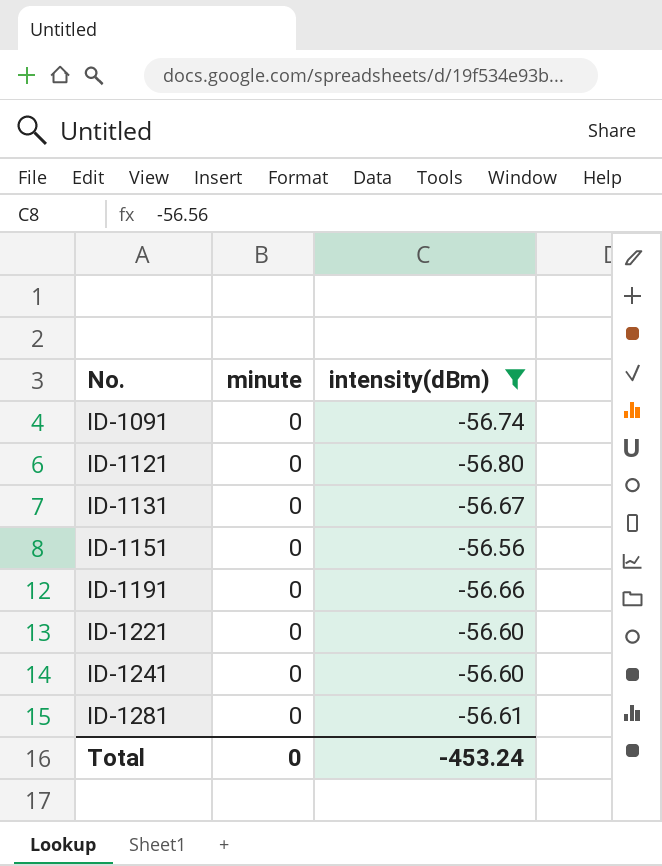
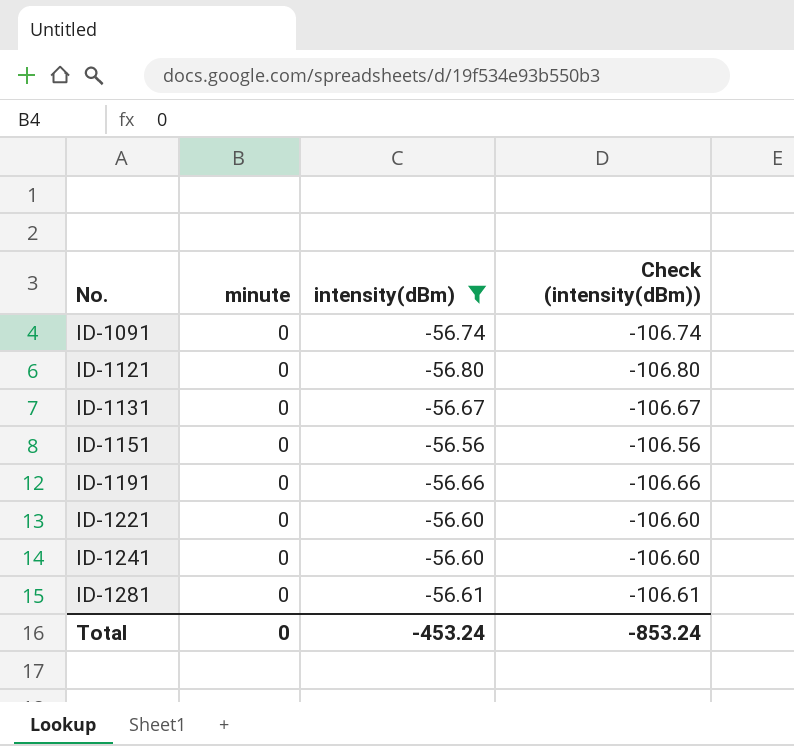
column Check (intensity(dBm)) | formula: none -> [intensity(dBm)] - 50

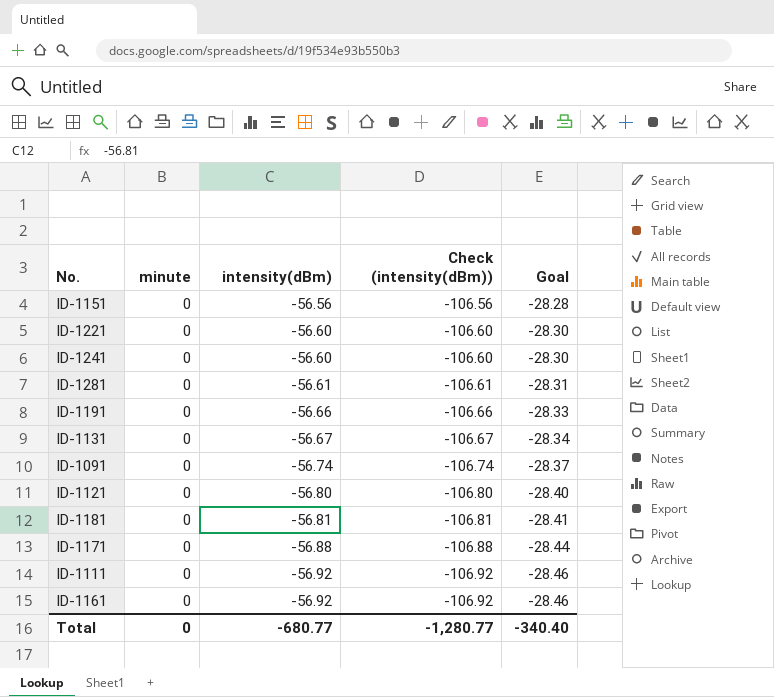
filter: intensity(dBm) >= -56.80 -> none
row order: No. ascending -> intensity(dBm) descending
column Goal | formula: none -> [intensity(dBm)] * 0.5
Total | intensity(dBm): -453.24 -> -680.77
Total | Check (intensity(dBm)): -853.24 -> -1,280.77

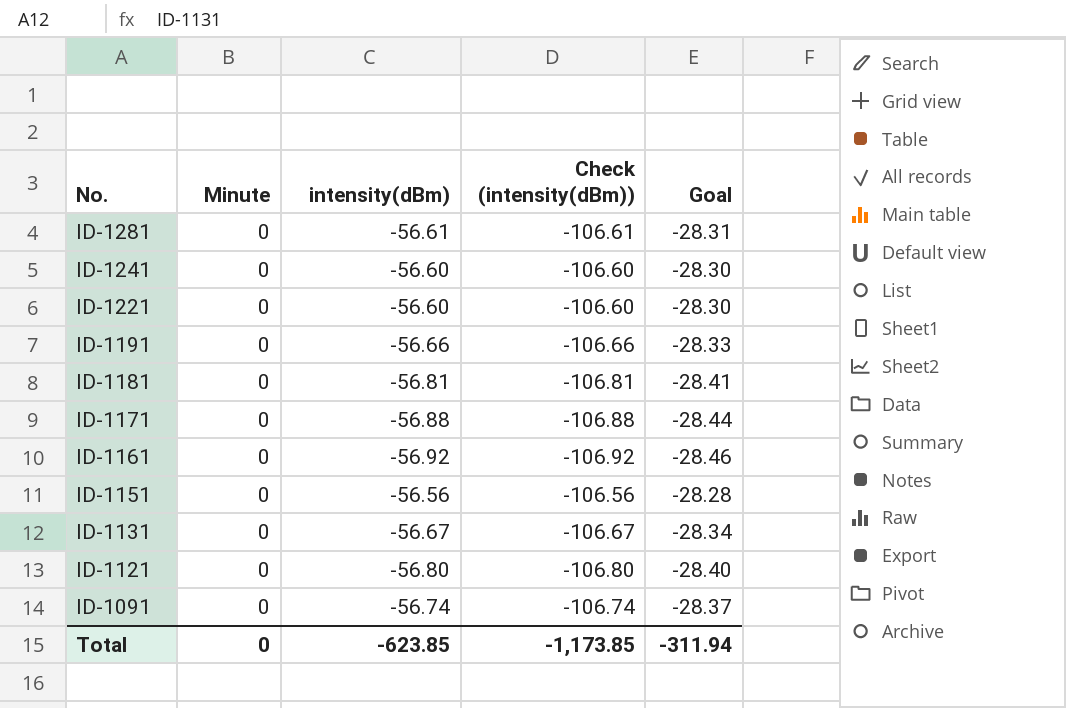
row order: intensity(dBm) descending -> No. descending
column name: minute -> Minute
row ID-1111: 0 | -56.92 | -106.92 | -28.46 -> none
Total | intensity(dBm): -680.77 -> -623.85
Total | Check (intensity(dBm)): -1,280.77 -> -1,173.85
Total | Goal: -340.40 -> -311.94

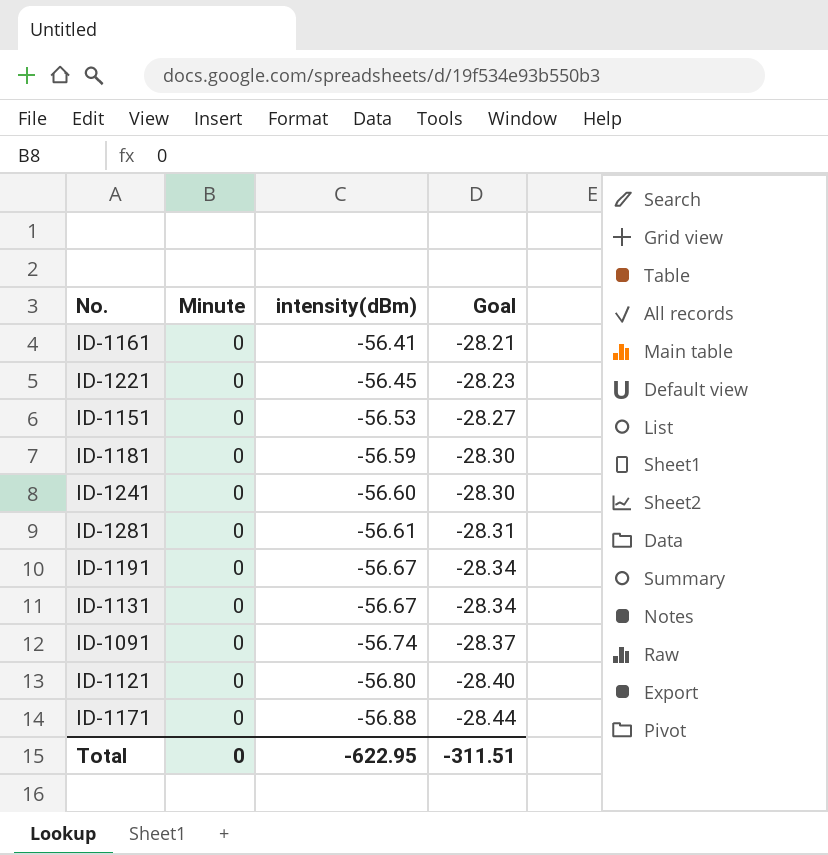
row order: No. descending -> intensity(dBm) descending
column Check (intensity(dBm)) | formula: [intensity(dBm)] - 50 -> none
ID-1161 | intensity(dBm): -56.92 -> -56.41
ID-1161 | Goal: -28.46 -> -28.21
ID-1221 | intensity(dBm): -56.60 -> -56.45
ID-1221 | Goal: -28.30 -> -28.23
ID-1151 | intensity(dBm): -56.56 -> -56.53
ID-1151 | Goal: -28.28 -> -28.27
ID-1181 | intensity(dBm): -56.81 -> -56.59
ID-1181 | Goal: -28.41 -> -28.30
ID-1191 | intensity(dBm): -56.66 -> -56.67
ID-1191 | Goal: -28.33 -> -28.34
Total | intensity(dBm): -623.85 -> -622.95
Total | Goal: -311.94 -> -311.51

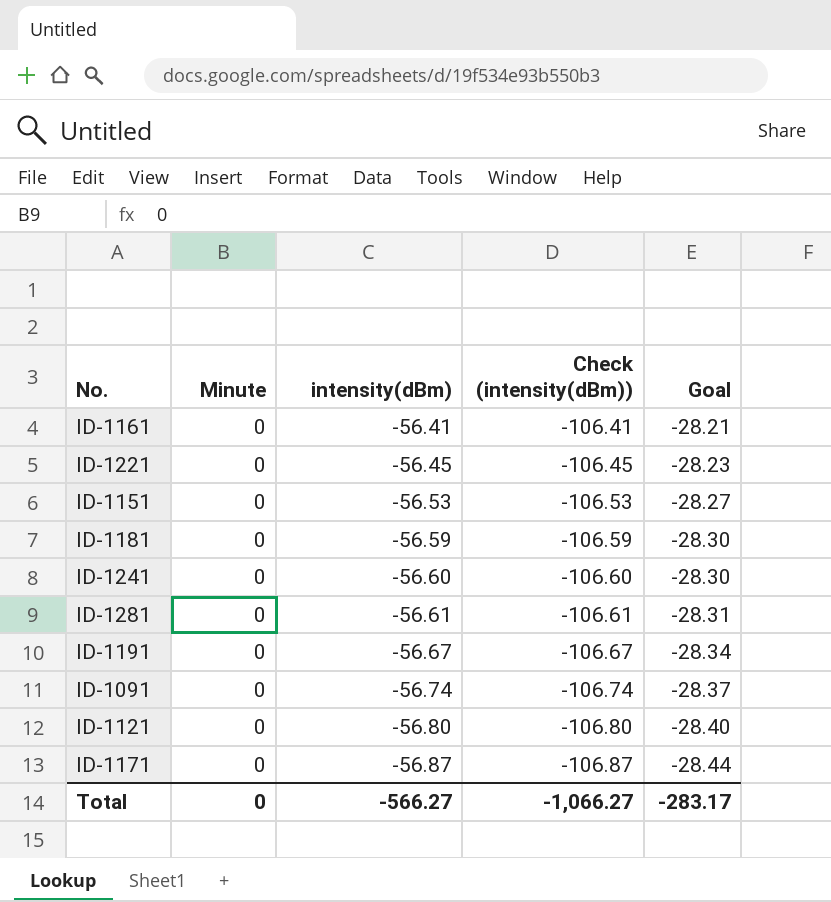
column Check (intensity(dBm)) | formula: none -> [intensity(dBm)] - 50
row ID-1131: 0 | -56.67 | -28.34 -> none
ID-1171 | intensity(dBm): -56.88 -> -56.87
Total | intensity(dBm): -622.95 -> -566.27
Total | Goal: -311.51 -> -283.17

